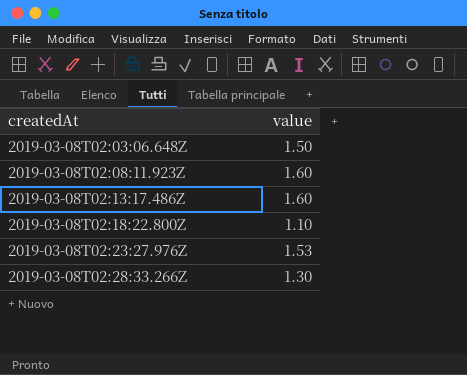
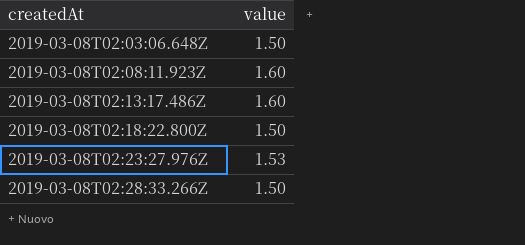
2019-03-08T02:18:22.800Z | value: 1.10 -> 1.50
2019-03-08T02:28:33.266Z | value: 1.30 -> 1.50

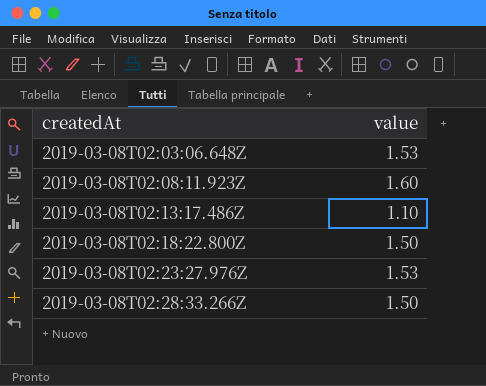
2019-03-08T02:03:06.648Z | value: 1.50 -> 1.53
2019-03-08T02:13:17.486Z | value: 1.60 -> 1.10

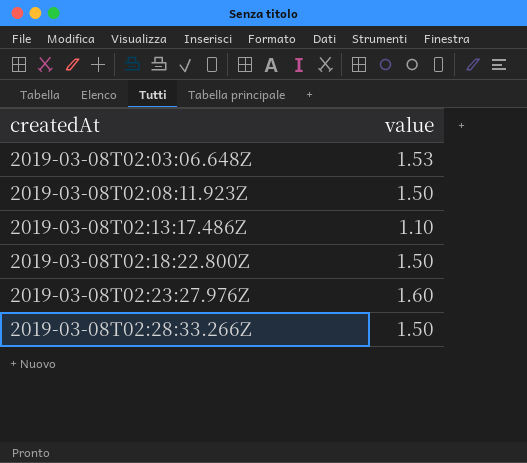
2019-03-08T02:08:11.923Z | value: 1.60 -> 1.50
2019-03-08T02:23:27.976Z | value: 1.53 -> 1.60

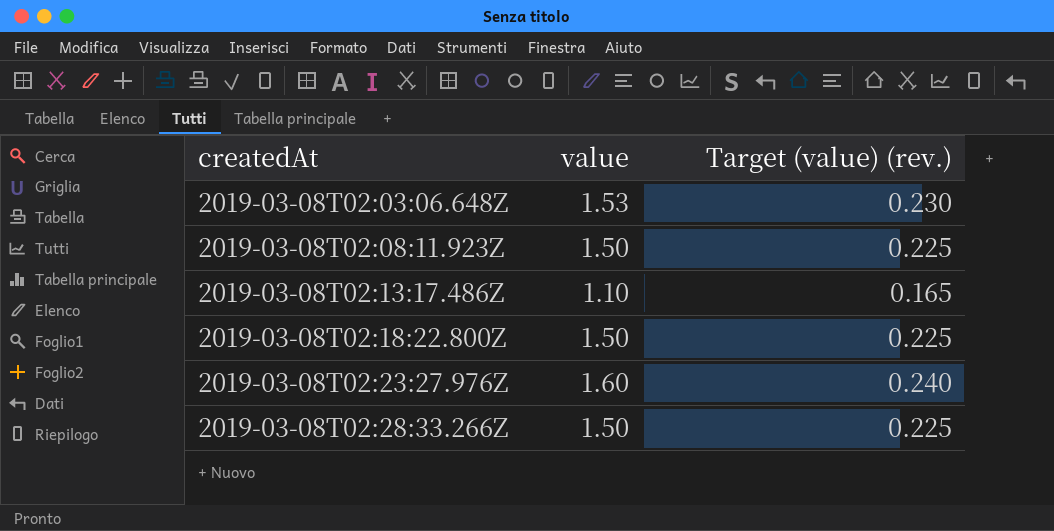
column Target (value) (rev.) | formula: none -> [value] * 0.15

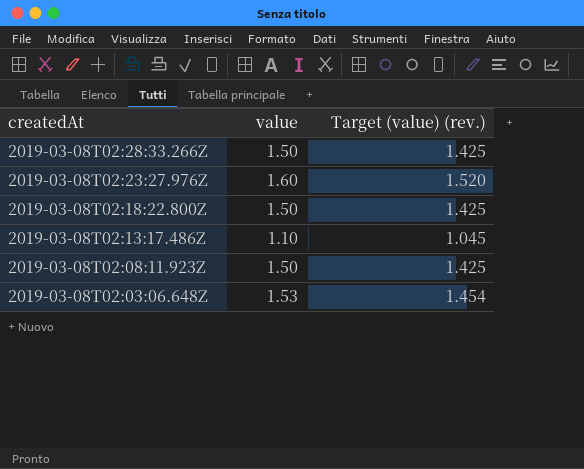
row order: createdAt ascending -> createdAt descending
column Target (value) (rev.) | formula: [value] * 0.15 -> [value] * 0.95

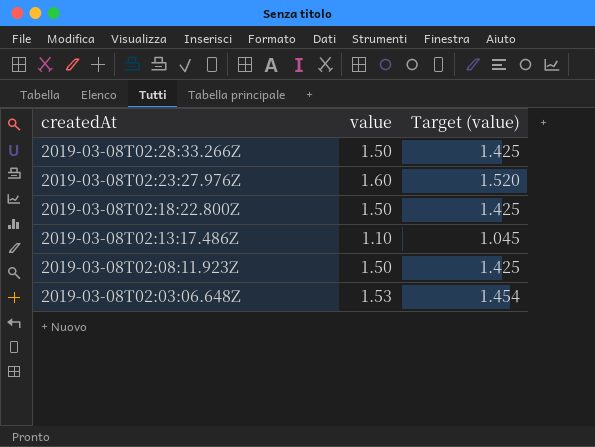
column name: Target (value) (rev.) -> Target (value)

